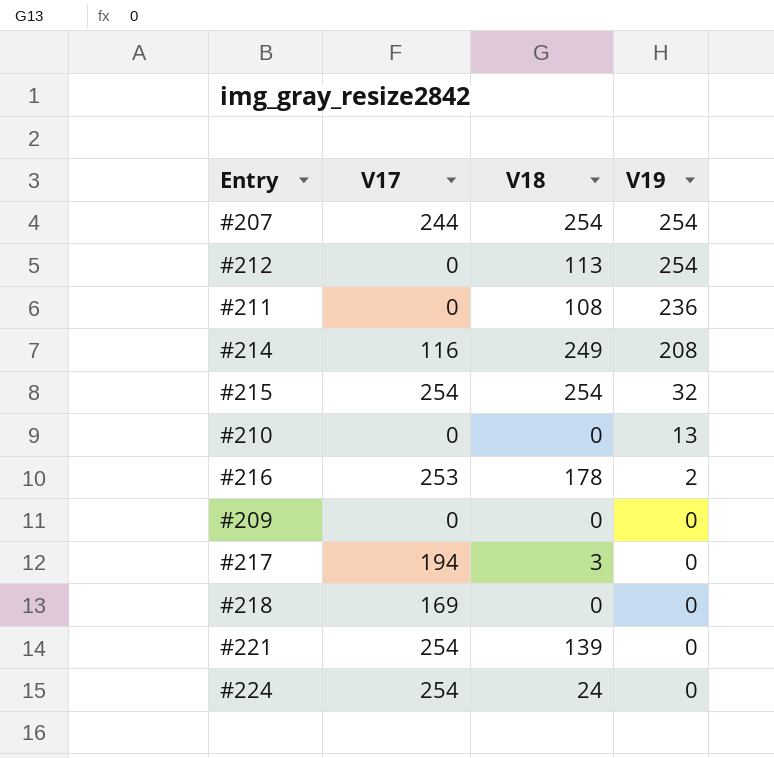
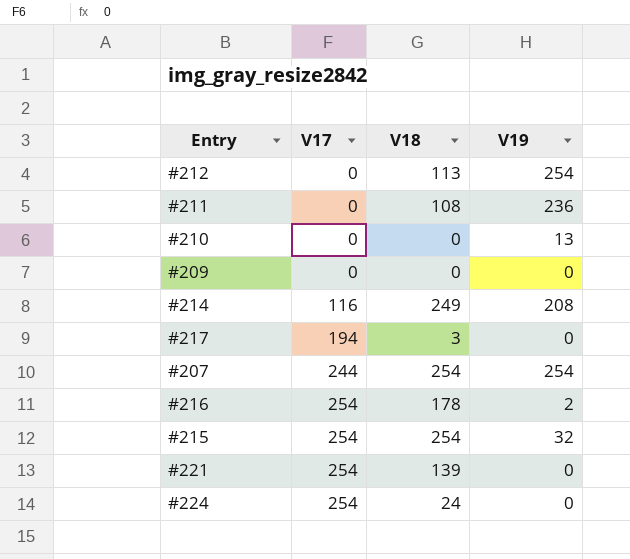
row order: V19 descending -> V17 ascending
row #218: 169 | 0 | 0 -> none
#216 | V17: 253 -> 254

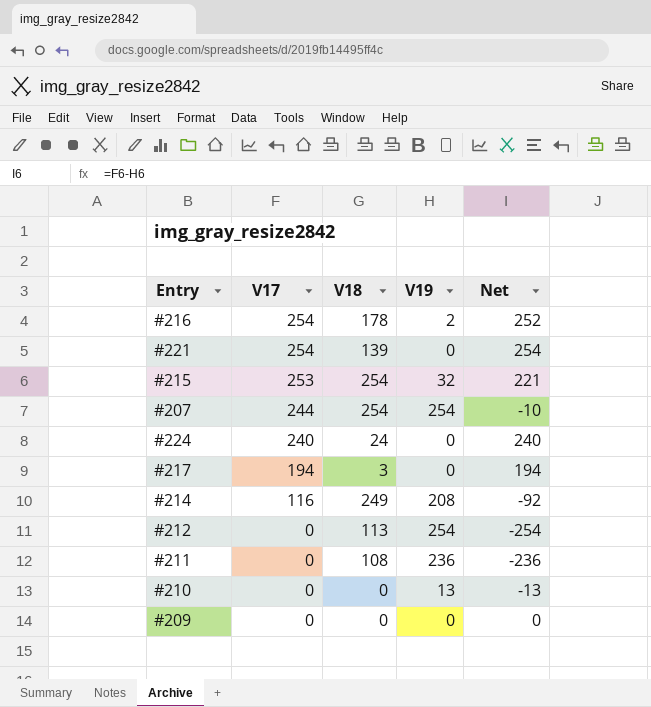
row order: V17 ascending -> V17 descending
column Net | formula: none -> [V17] - [V19]
#215 | V17: 254 -> 253
#224 | V17: 254 -> 240

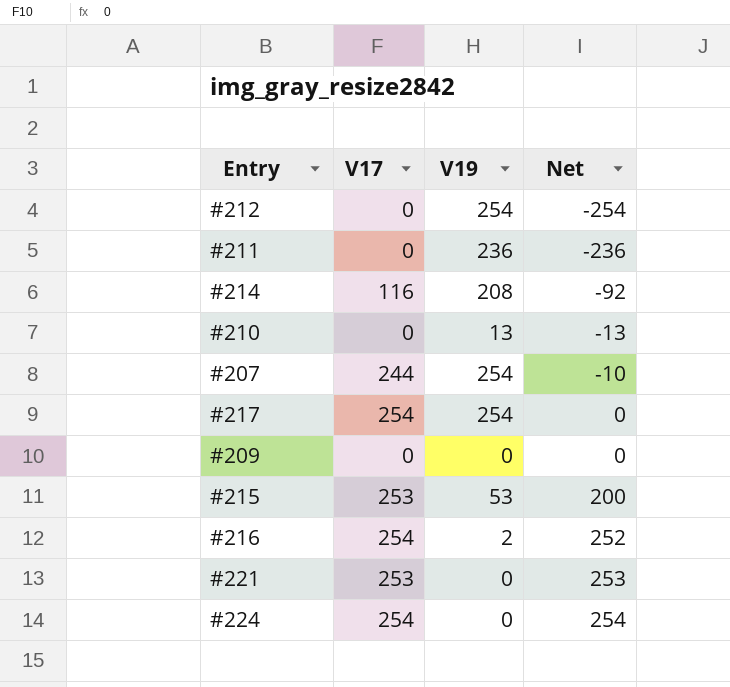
row order: V17 descending -> Net ascending
column V18 | position: 3 -> none
#217 | V17: 194 -> 254
#217 | V19: 0 -> 254
#217 | Net: 194 -> 0
#215 | V19: 32 -> 53
#215 | Net: 221 -> 200
#221 | V17: 254 -> 253
#221 | Net: 254 -> 253
#224 | V17: 240 -> 254
#224 | Net: 240 -> 254

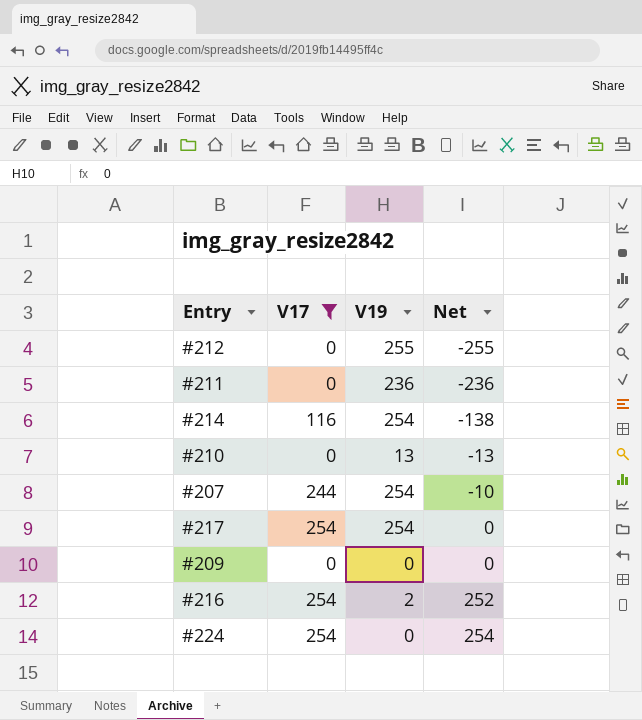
filter: none -> V17 != 253
#212 | V19: 254 -> 255
#212 | Net: -254 -> -255
#214 | V19: 208 -> 254
#214 | Net: -92 -> -138

